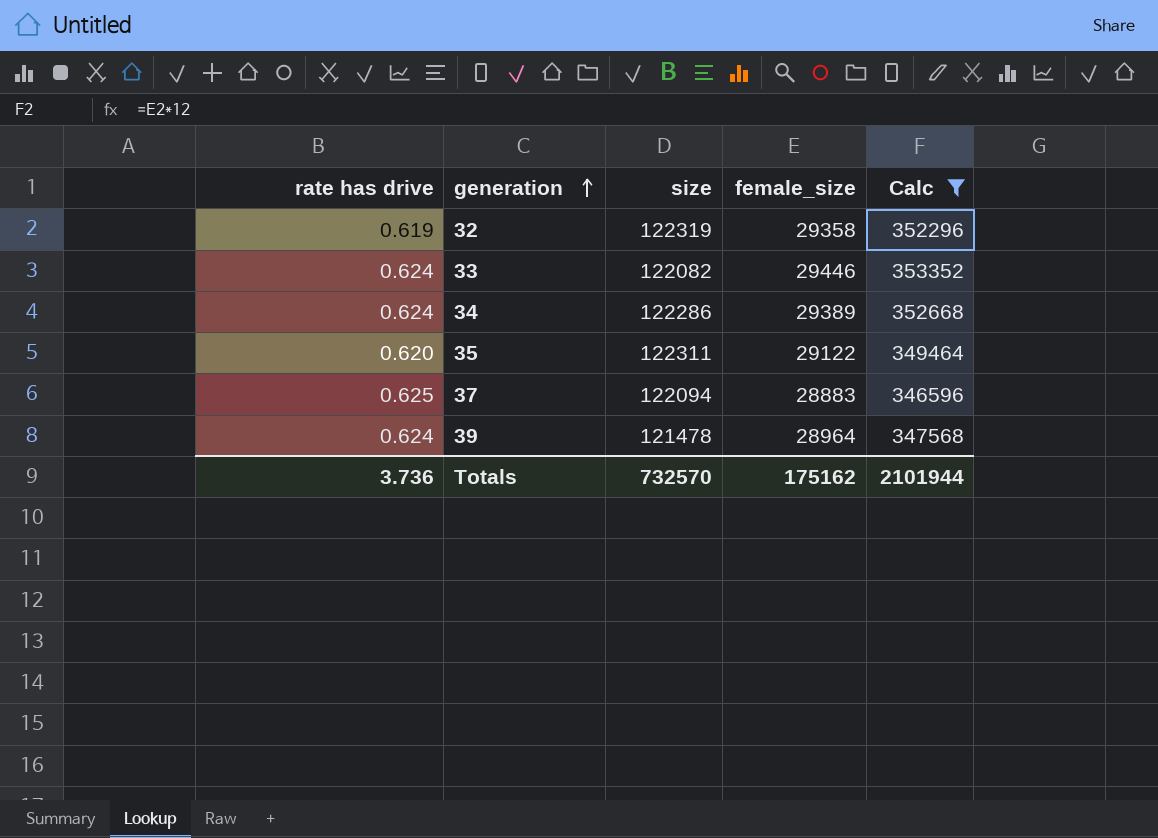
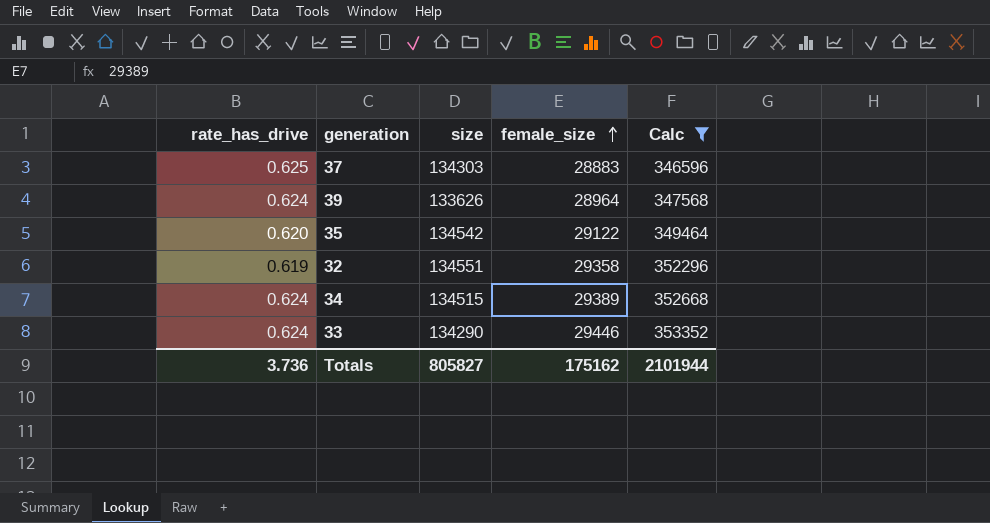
row order: generation ascending -> female_size ascending
column name: rate has drive -> rate_has_drive
37 | size: 122094 -> 134303
39 | size: 121478 -> 133626
35 | size: 122311 -> 134542
32 | size: 122319 -> 134551
34 | size: 122286 -> 134515
33 | size: 122082 -> 134290
Totals | size: 732570 -> 805827

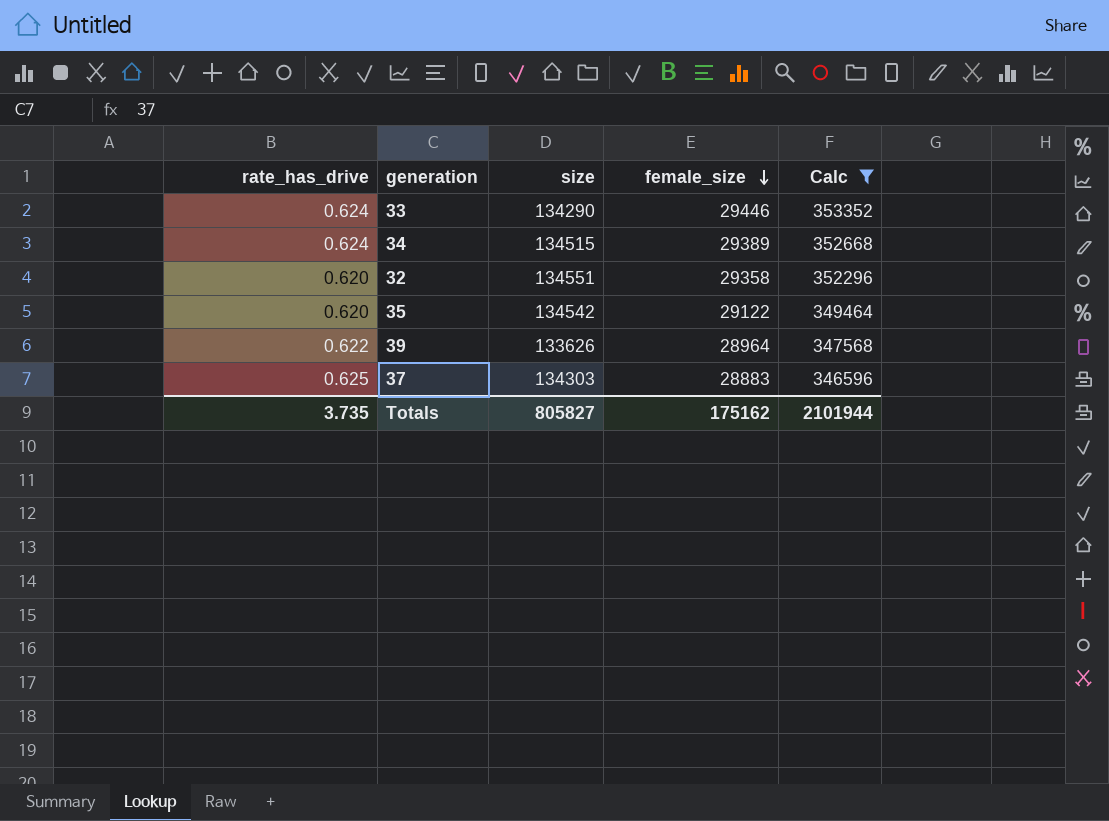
row order: female_size ascending -> female_size descending
32 | rate_has_drive: 0.619 -> 0.620
39 | rate_has_drive: 0.624 -> 0.622
Totals | rate_has_drive: 3.736 -> 3.735

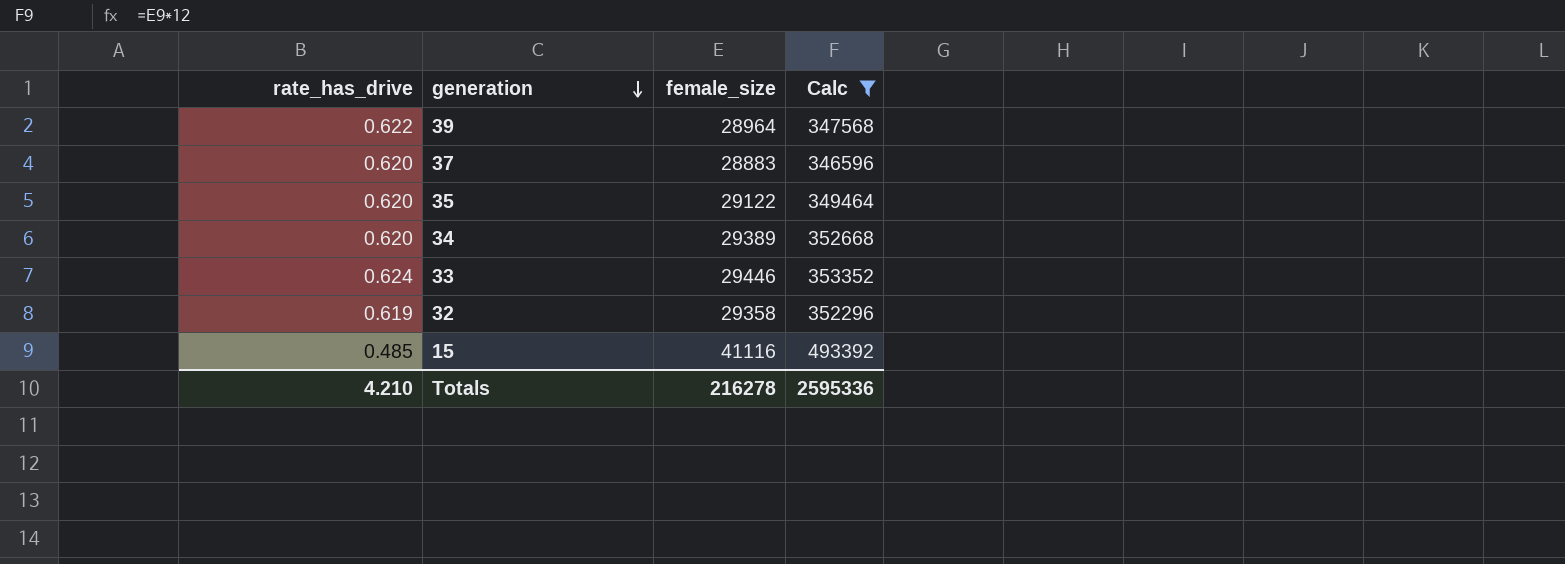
row order: female_size descending -> generation descending
column size | position: 3 -> none
37 | rate_has_drive: 0.625 -> 0.620
34 | rate_has_drive: 0.624 -> 0.620
32 | rate_has_drive: 0.620 -> 0.619
row 15: none -> 0.485 | 41116 | 493392
Totals | rate_has_drive: 3.735 -> 4.210
Totals | female_size: 175162 -> 216278
Totals | Calc: 2101944 -> 2595336

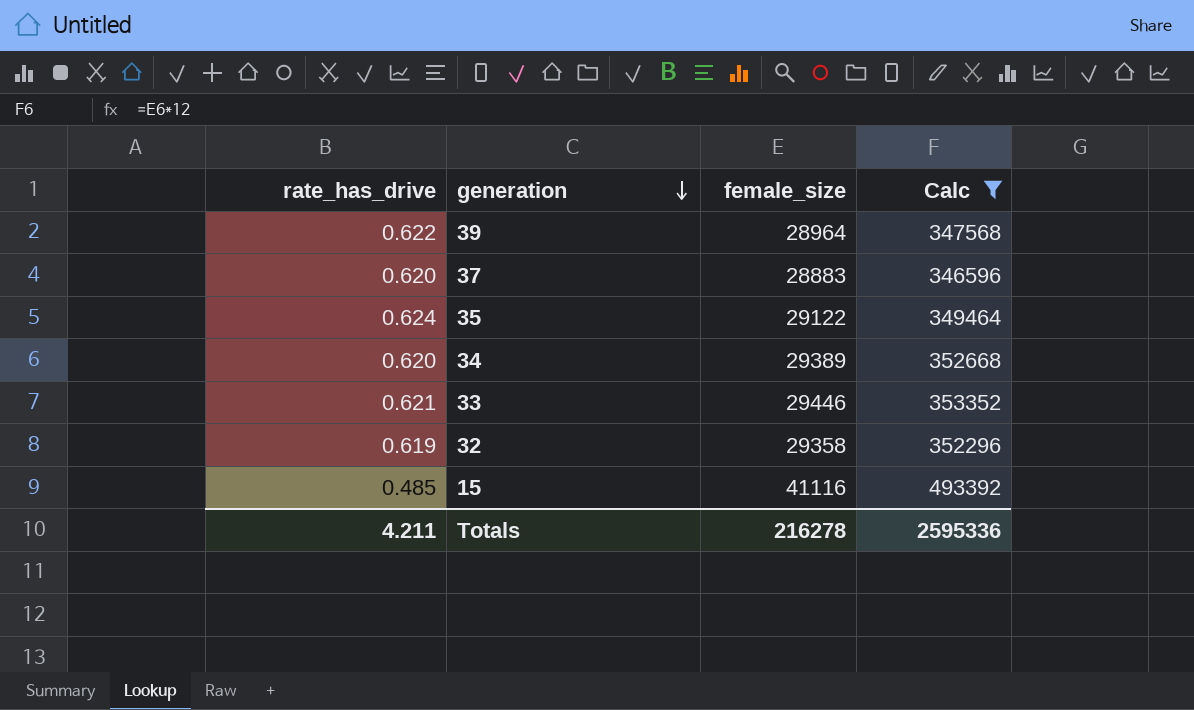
35 | rate_has_drive: 0.620 -> 0.624
33 | rate_has_drive: 0.624 -> 0.621
Totals | rate_has_drive: 4.210 -> 4.211

